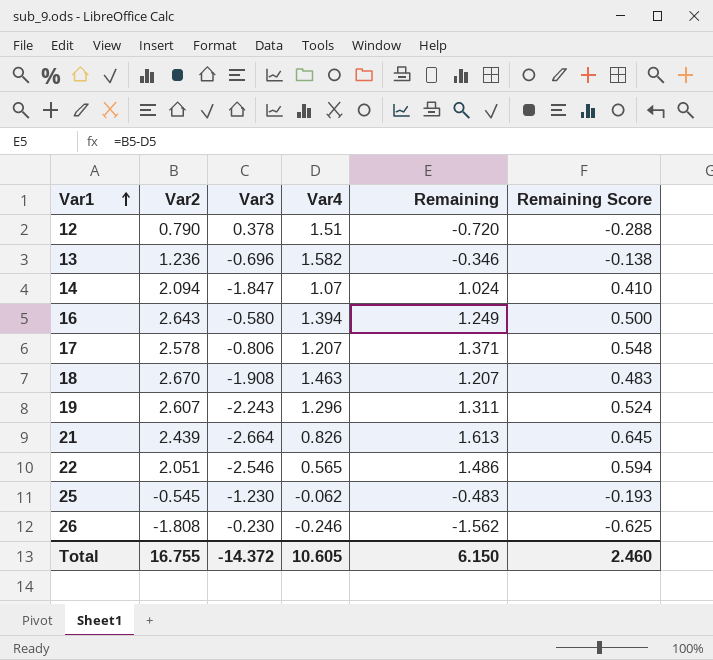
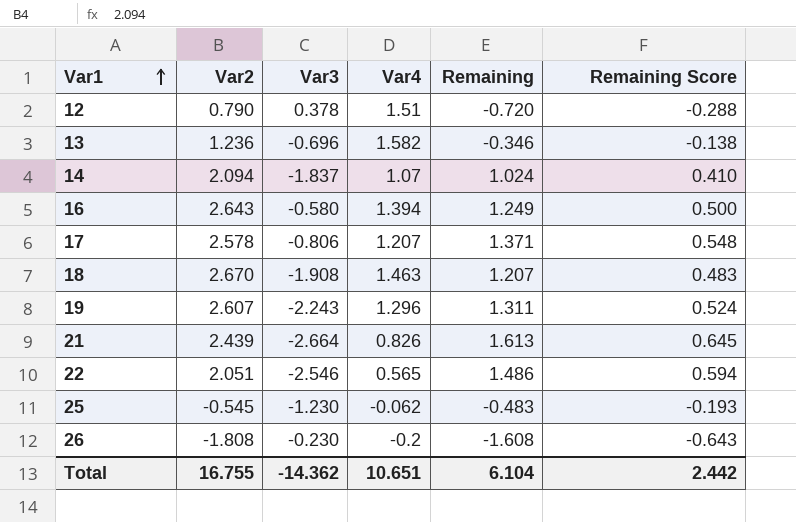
14 | Var3: -1.847 -> -1.837
26 | Var4: -0.246 -> -0.2
26 | Remaining: -1.562 -> -1.608
26 | Remaining Score: -0.625 -> -0.643
Total | Var3: -14.372 -> -14.362
Total | Var4: 10.605 -> 10.651
Total | Remaining: 6.150 -> 6.104
Total | Remaining Score: 2.460 -> 2.442

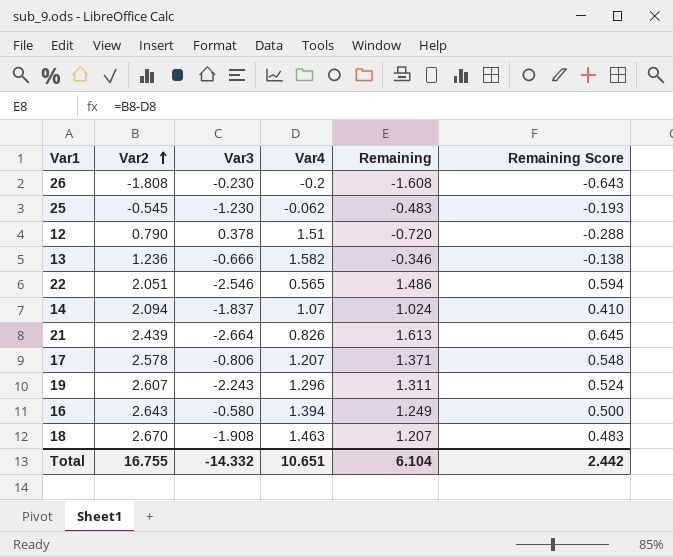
row order: Var1 ascending -> Var2 ascending
13 | Var3: -0.696 -> -0.666
Total | Var3: -14.362 -> -14.332

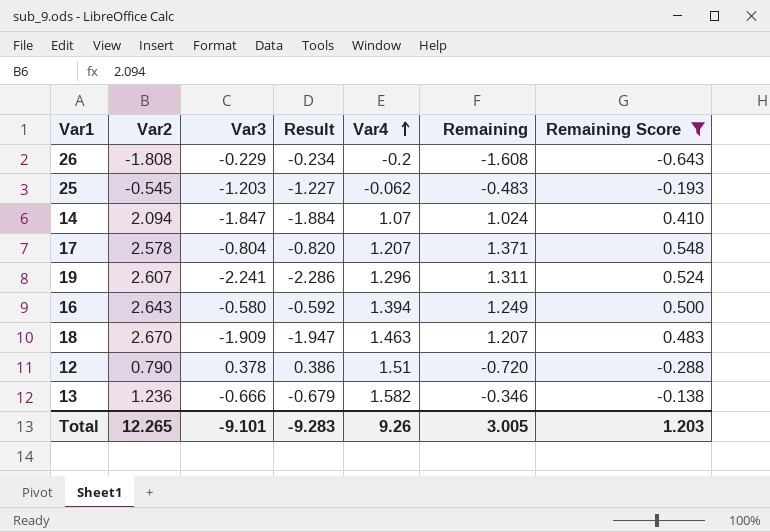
filter: none -> Remaining Score <= 0.548
row order: Var2 ascending -> Var4 ascending
column Result | formula: none -> [Var3] * 1.02
26 | Var3: -0.230 -> -0.229
25 | Var3: -1.230 -> -1.203
14 | Var3: -1.837 -> -1.847
17 | Var3: -0.806 -> -0.804
19 | Var3: -2.243 -> -2.241
18 | Var3: -1.908 -> -1.909
Total | Var2: 16.755 -> 12.265
Total | Var3: -14.332 -> -9.101
Total | Var4: 10.651 -> 9.26
Total | Remaining: 6.104 -> 3.005
Total | Remaining Score: 2.442 -> 1.203

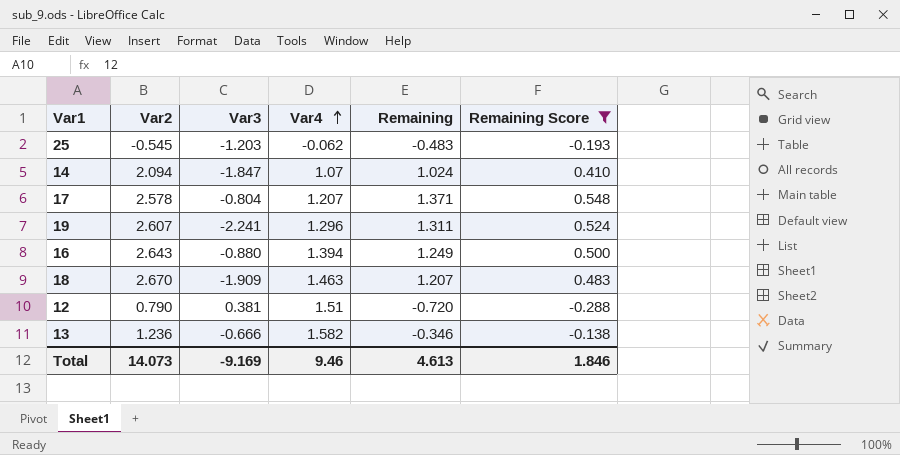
column Result | formula: [Var3] * 1.02 -> none
row 26: -1.808 | -0.229 | -0.234 | -0.2 | -1.608 | -0.643 -> none
16 | Var3: -0.580 -> -0.880
12 | Var3: 0.378 -> 0.381
Total | Var2: 12.265 -> 14.073
Total | Var3: -9.101 -> -9.169
Total | Var4: 9.26 -> 9.46
Total | Remaining: 3.005 -> 4.613
Total | Remaining Score: 1.203 -> 1.846

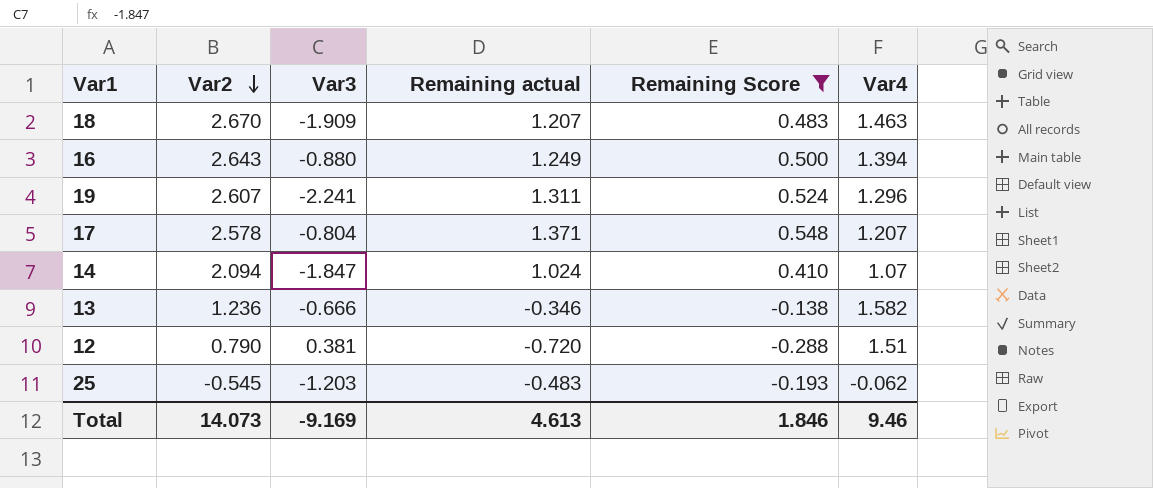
row order: Var4 ascending -> Var2 descending
column name: Remaining -> Remaining actual
column Var4 | position: 4 -> 6

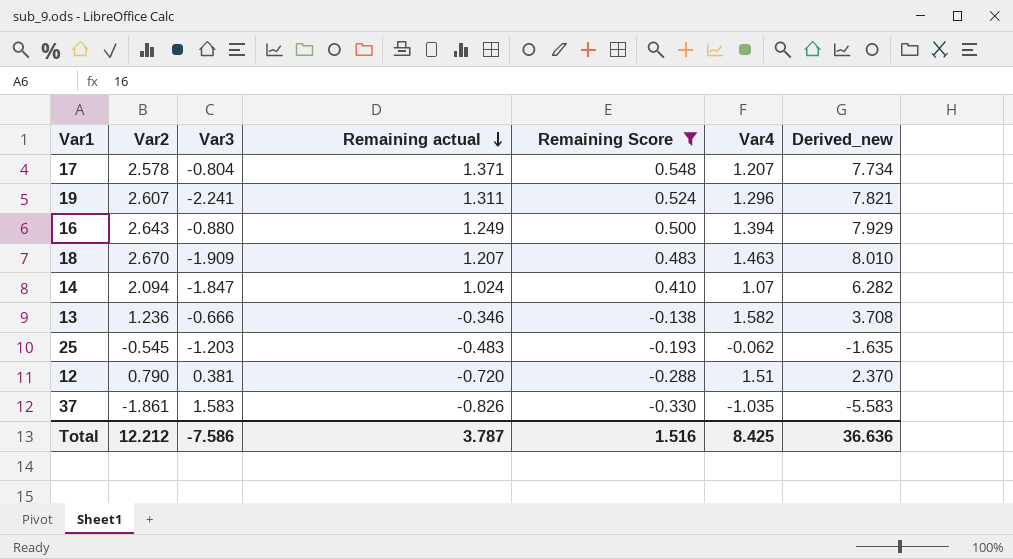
row order: Var2 descending -> Remaining actual descending
column Derived_new | formula: none -> [Var2] * 3
row 37: none -> -1.861 | 1.583 | -0.826 | -0.330 | -1.035 | -5.583
Total | Var2: 14.073 -> 12.212
Total | Var3: -9.169 -> -7.586
Total | Remaining actual: 4.613 -> 3.787
Total | Remaining Score: 1.846 -> 1.516
Total | Var4: 9.46 -> 8.425

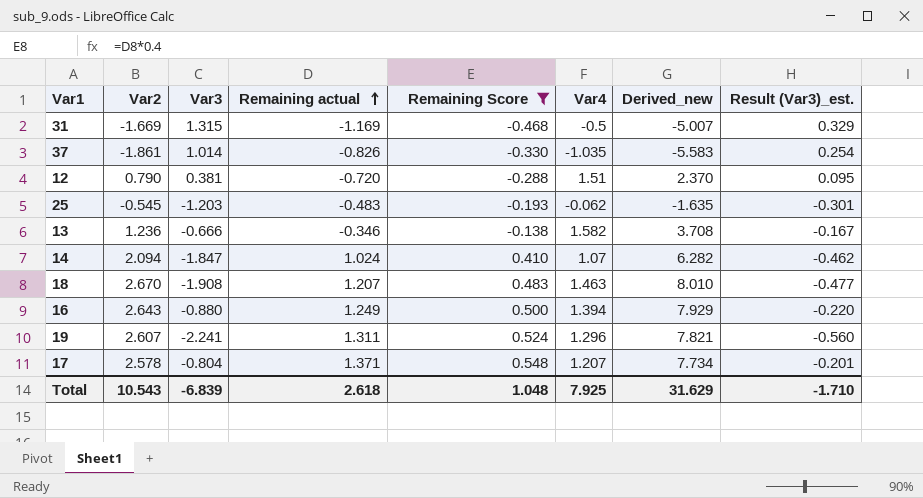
row order: Remaining actual descending -> Remaining actual ascending
column Result (Var3)_est. | formula: none -> [Var3] * 0.25
row 31: none -> -1.669 | 1.315 | -1.169 | -0.468 | -0.5 | -5.007 | 0.329
37 | Var3: 1.583 -> 1.014
18 | Var3: -1.909 -> -1.908
Total | Var2: 12.212 -> 10.543
Total | Var3: -7.586 -> -6.839
Total | Remaining actual: 3.787 -> 2.618
Total | Remaining Score: 1.516 -> 1.048
Total | Var4: 8.425 -> 7.925
Total | Derived_new: 36.636 -> 31.629

